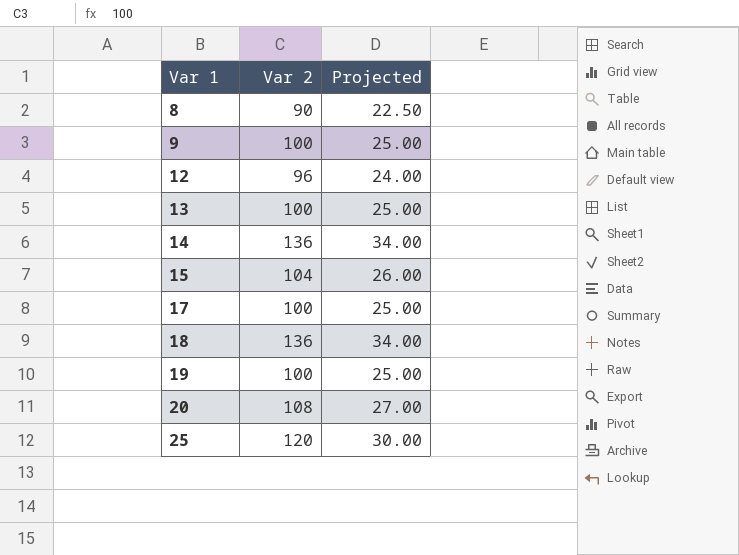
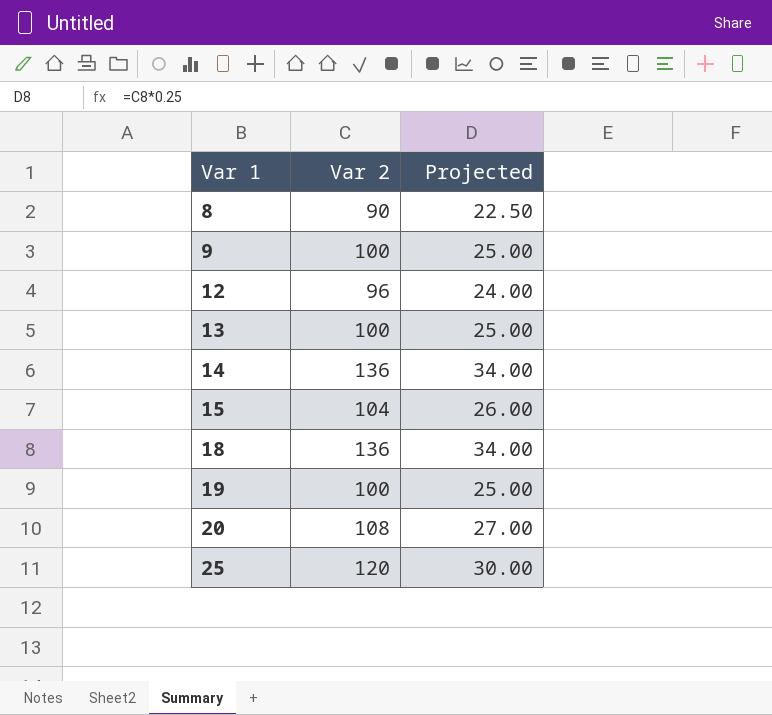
row 17: 100 | 25.00 -> none

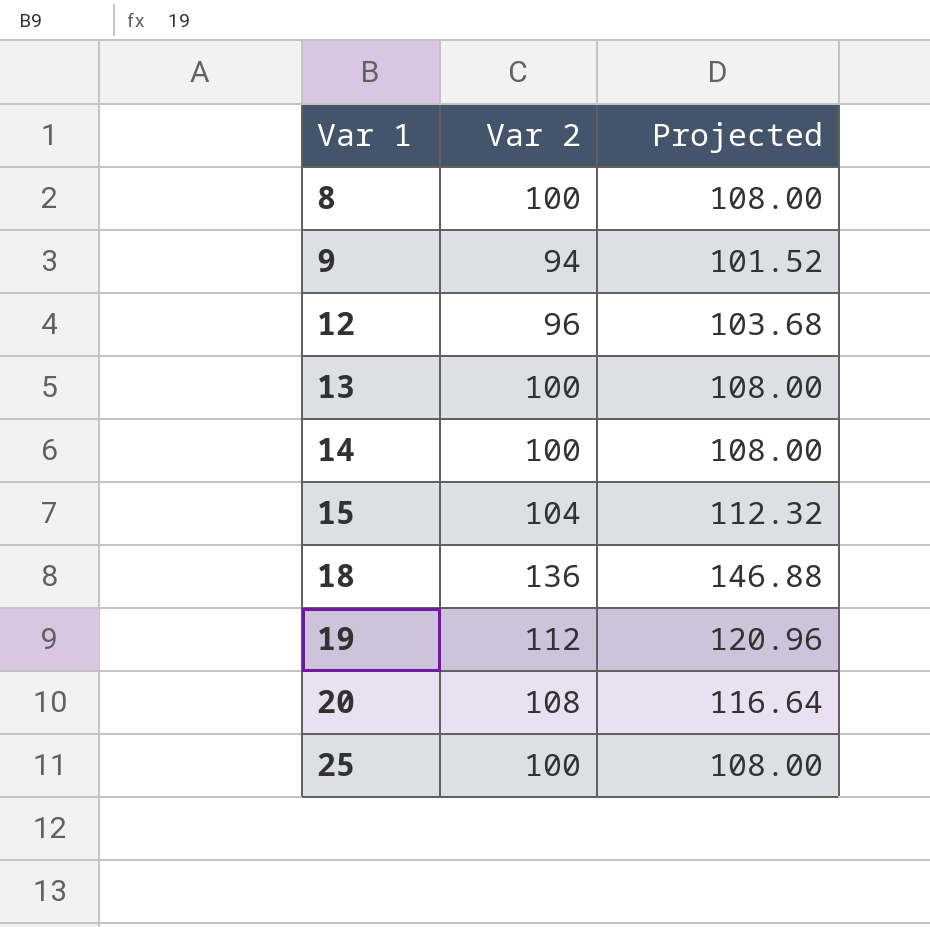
column Projected | formula: [Var 2] * 0.25 -> [Var 2] * 1.08
8 | Var 2: 90 -> 100
9 | Var 2: 100 -> 94
14 | Var 2: 136 -> 100
19 | Var 2: 100 -> 112
25 | Var 2: 120 -> 100

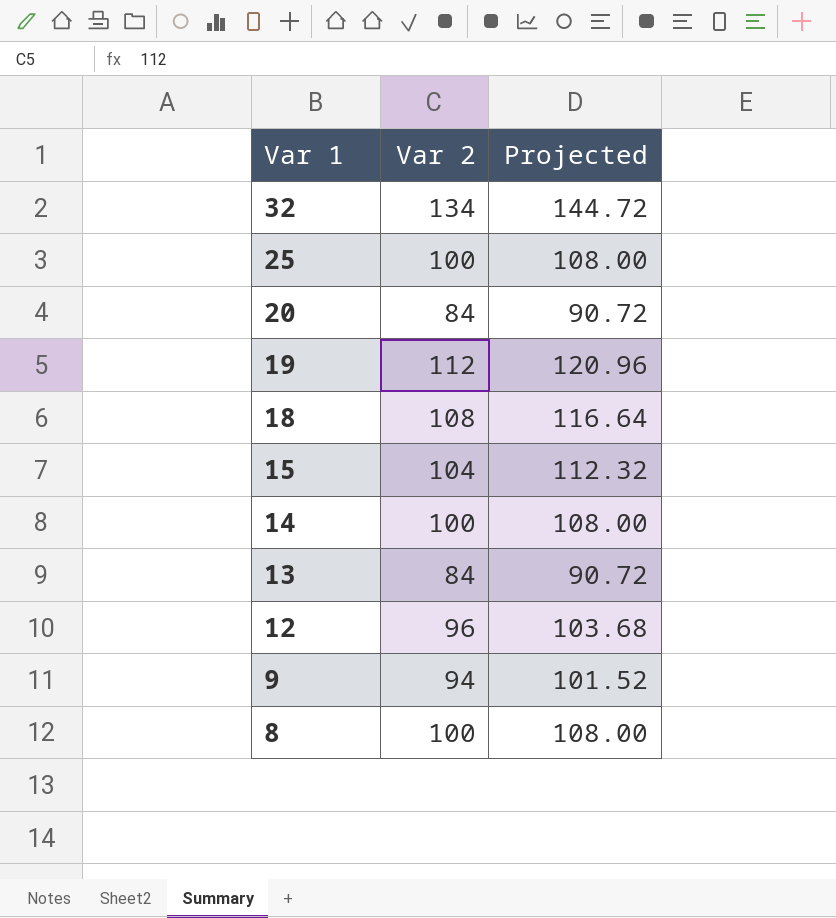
row order: Var 1 ascending -> Var 1 descending
row 32: none -> 134 | 144.72
20 | Var 2: 108 -> 84
20 | Projected: 116.64 -> 90.72
18 | Var 2: 136 -> 108
18 | Projected: 146.88 -> 116.64
13 | Var 2: 100 -> 84
13 | Projected: 108.00 -> 90.72

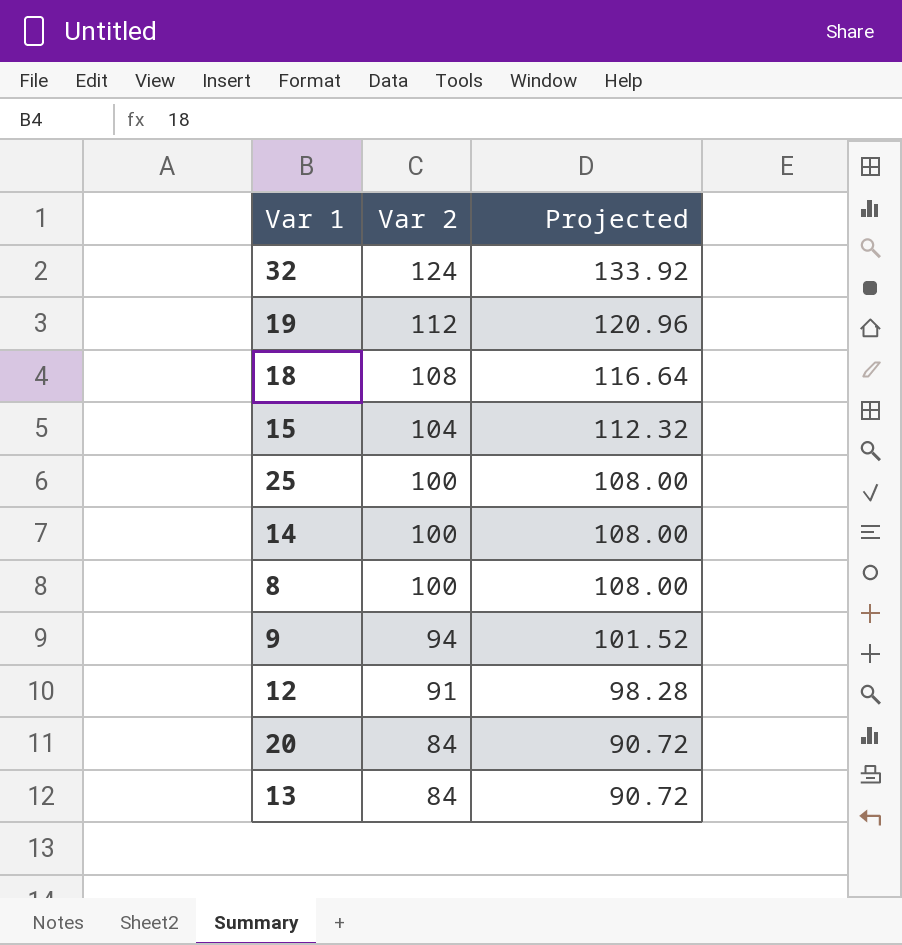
row order: Var 1 descending -> Var 2 descending
32 | Var 2: 134 -> 124
32 | Projected: 144.72 -> 133.92
12 | Var 2: 96 -> 91
12 | Projected: 103.68 -> 98.28

